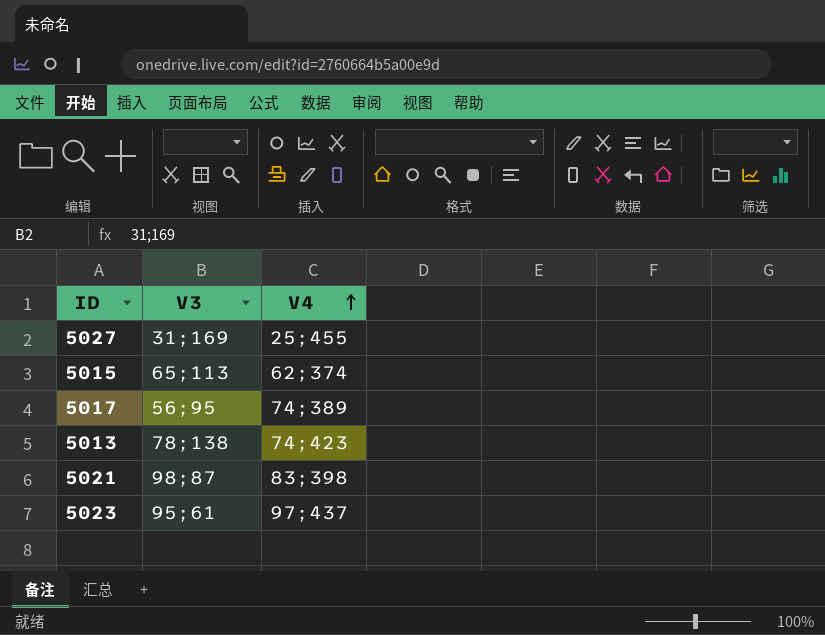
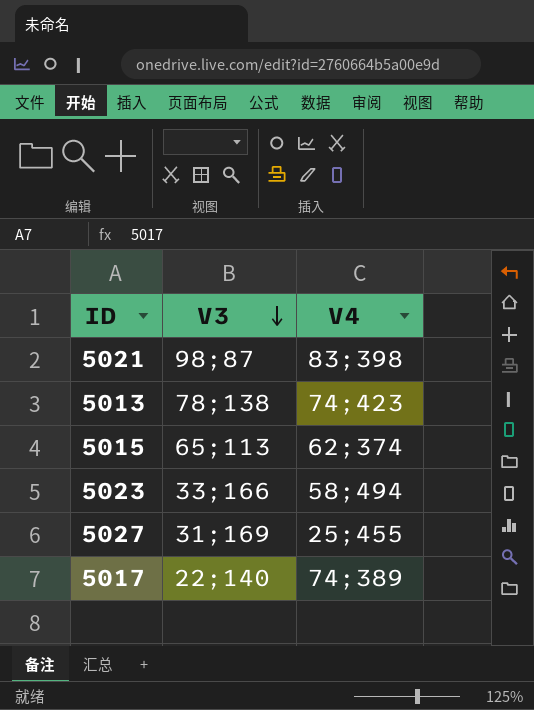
row order: V4 ascending -> V3 descending
5023 | V3: 95;61 -> 33;166
5023 | V4: 97;437 -> 58;494
5017 | V3: 56;95 -> 22;140

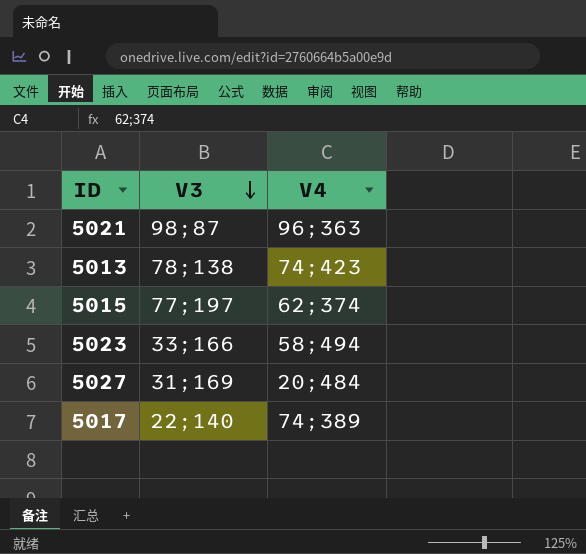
5021 | V4: 83;398 -> 96;363
5015 | V3: 65;113 -> 77;197
5027 | V4: 25;455 -> 20;484

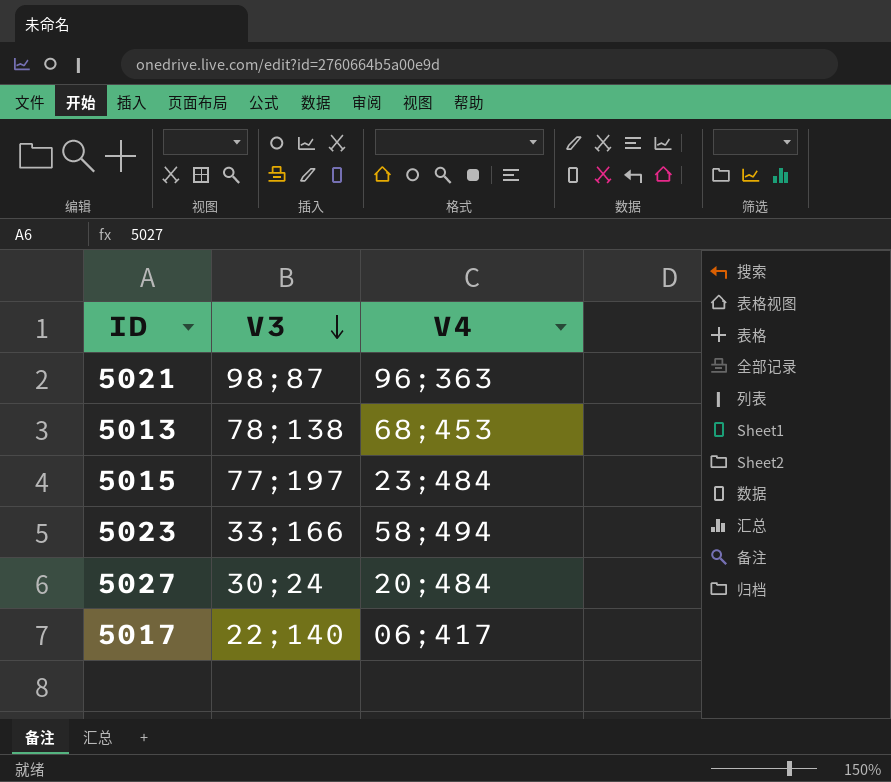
5013 | V4: 74;423 -> 68;453
5015 | V4: 62;374 -> 23;484
5027 | V3: 31;169 -> 30;24
5017 | V4: 74;389 -> 06;417

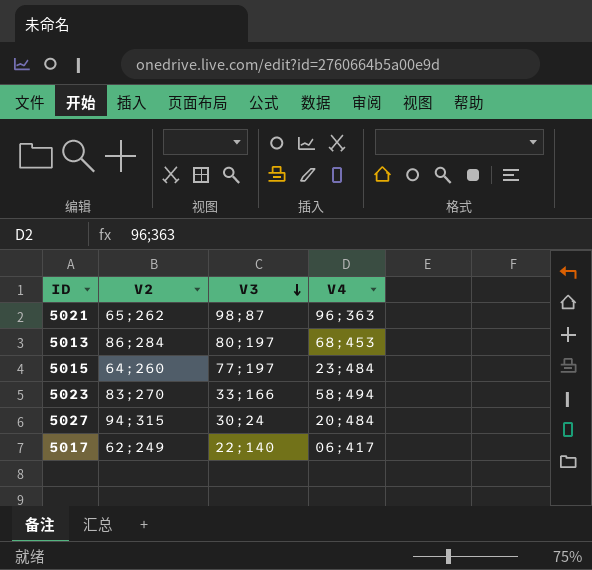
column V2 | position: none -> 2
5013 | V3: 78;138 -> 80;197

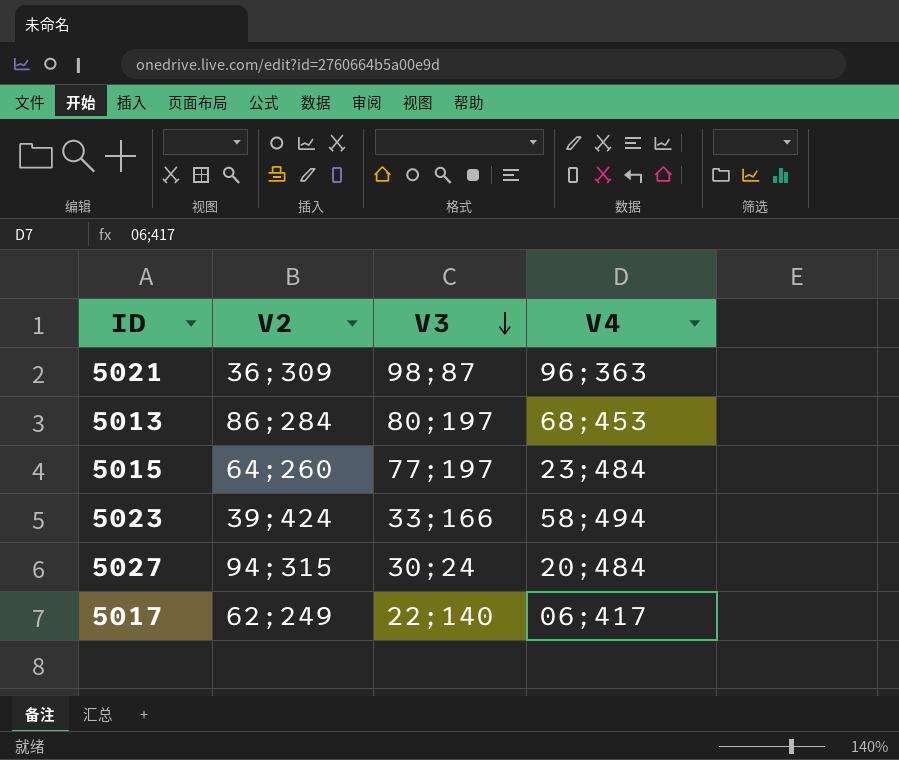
5021 | V2: 65;262 -> 36;309
5023 | V2: 83;270 -> 39;424

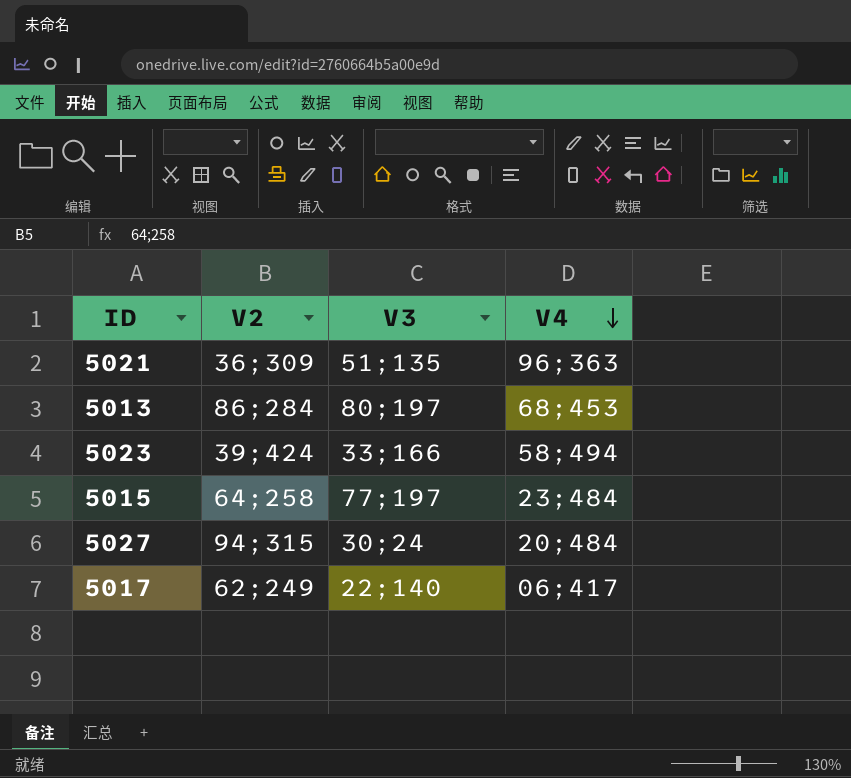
row order: V3 descending -> V4 descending
5021 | V3: 98;87 -> 51;135
5015 | V2: 64;260 -> 64;258

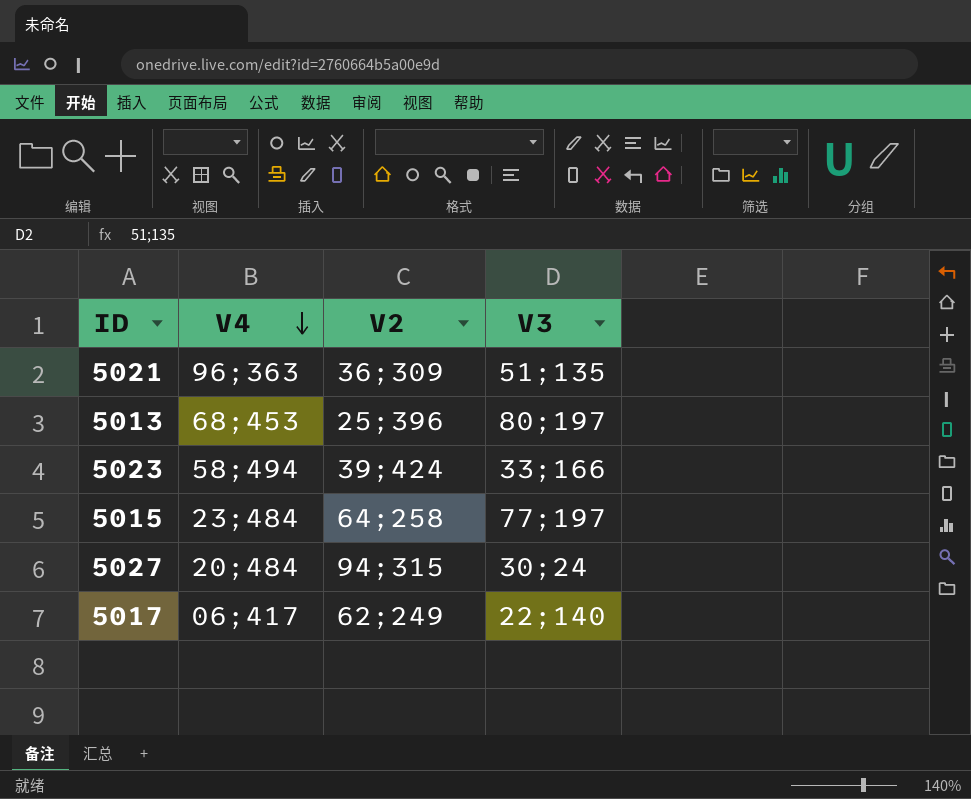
column V4 | position: 4 -> 2
5013 | V2: 86;284 -> 25;396

